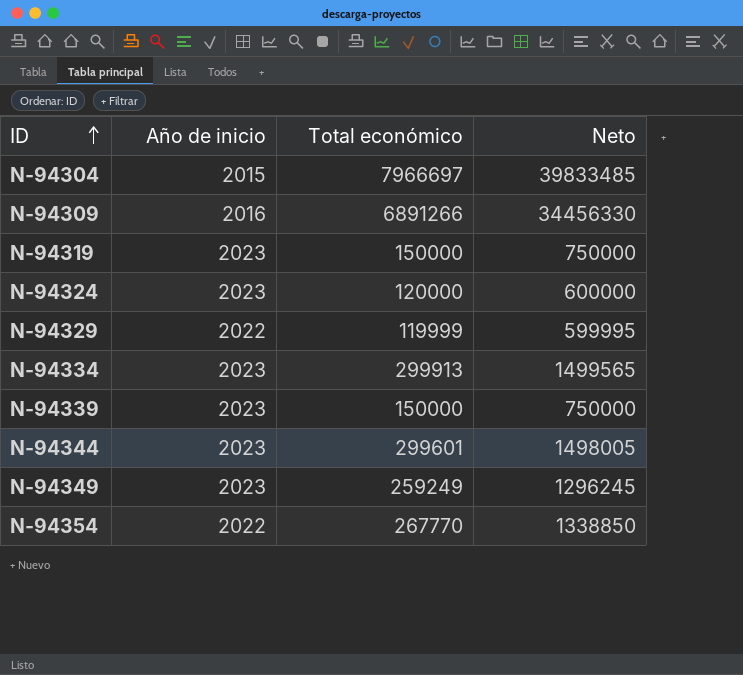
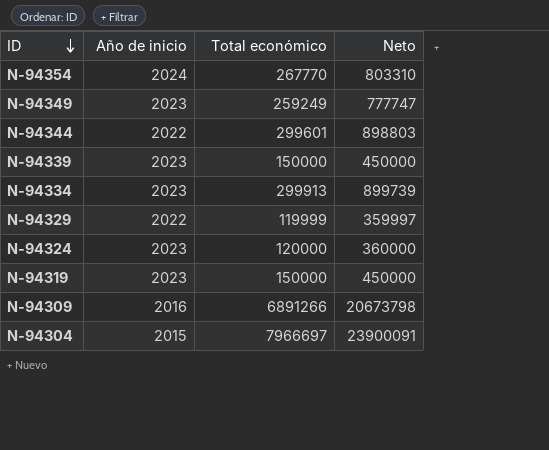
row order: ID ascending -> ID descending
column Neto | formula: [Total económico] * 5 -> [Total económico] * 3
N-94354 | Año de inicio: 2022 -> 2024
N-94344 | Año de inicio: 2023 -> 2022

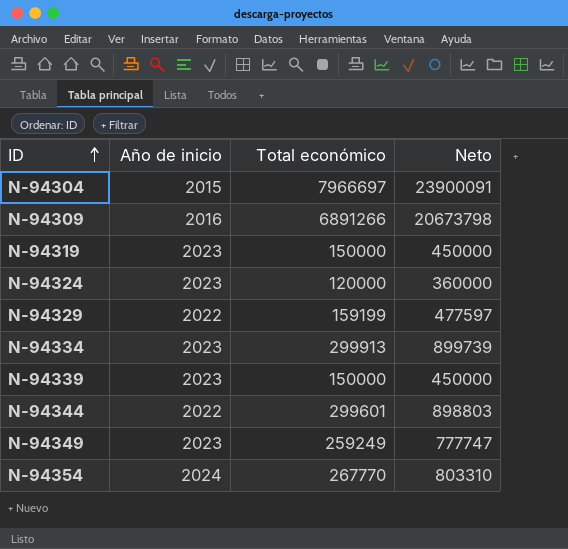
row order: ID descending -> ID ascending
N-94329 | Total económico: 119999 -> 159199
N-94329 | Neto: 359997 -> 477597

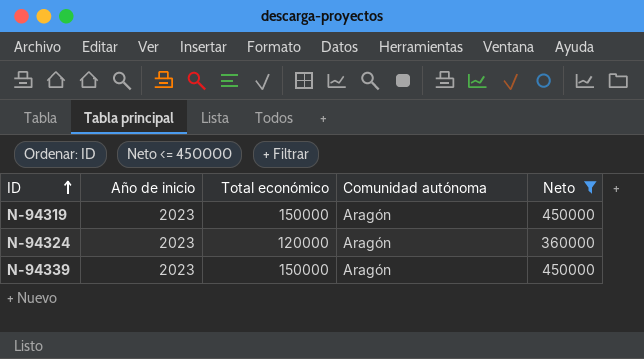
filter: none -> Neto <= 450000
column Comunidad autónoma | position: none -> 4

